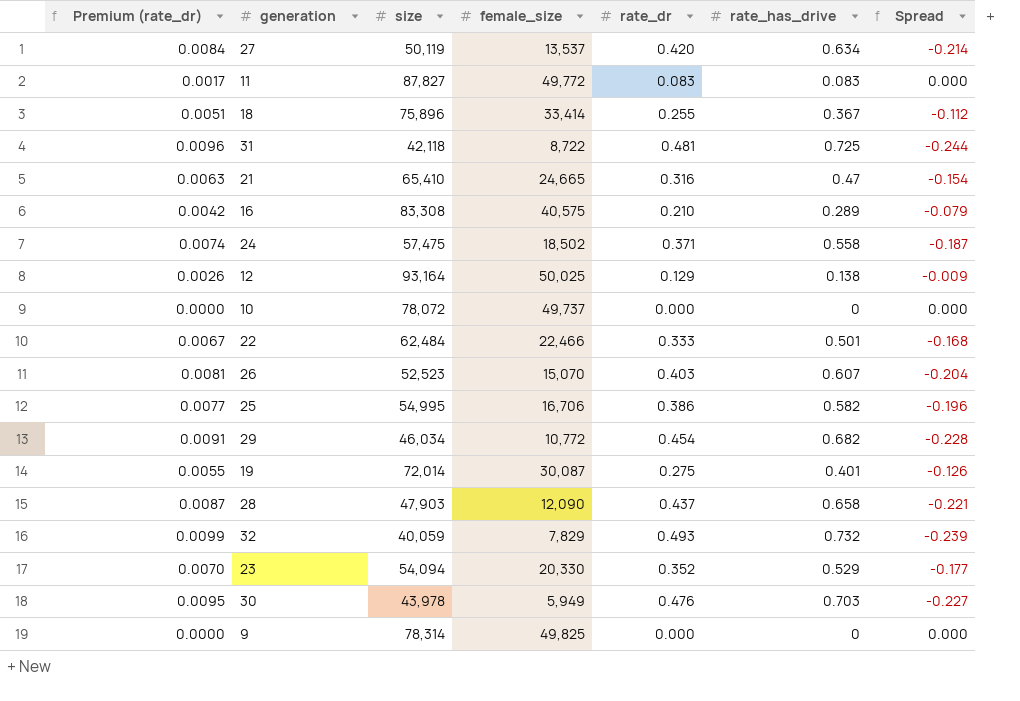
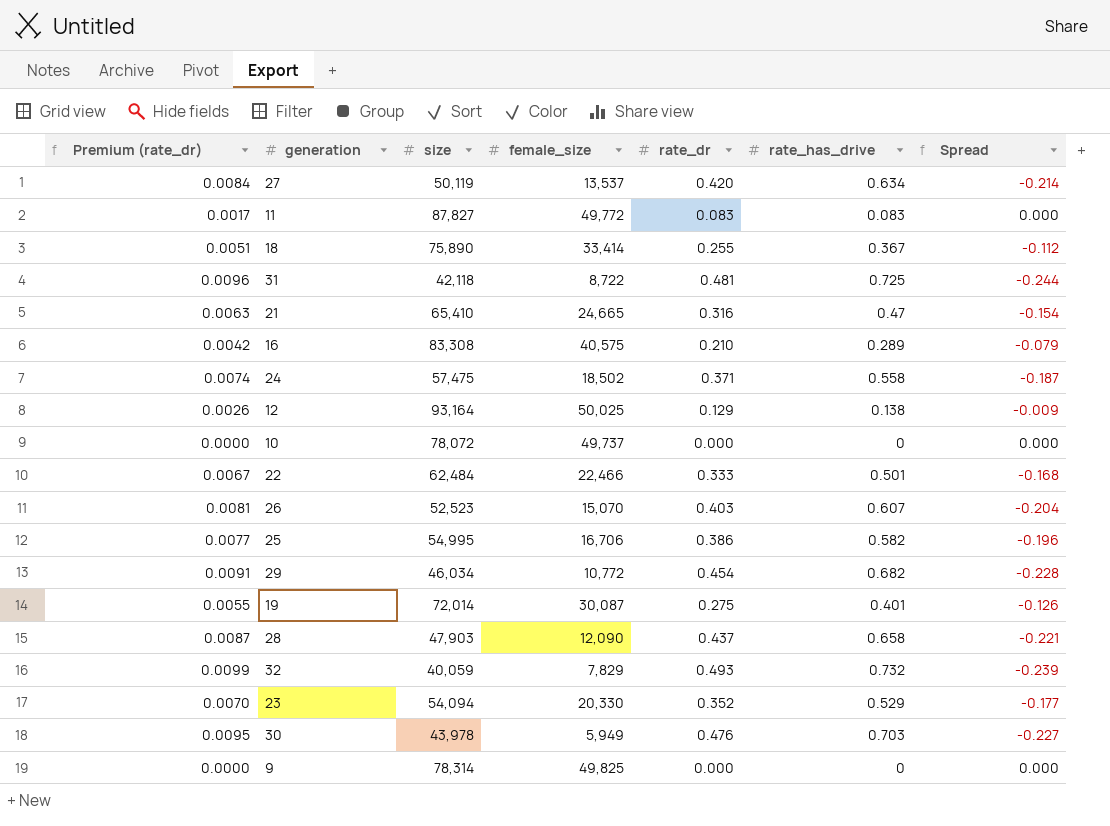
18 | size: 75,896 -> 75,890

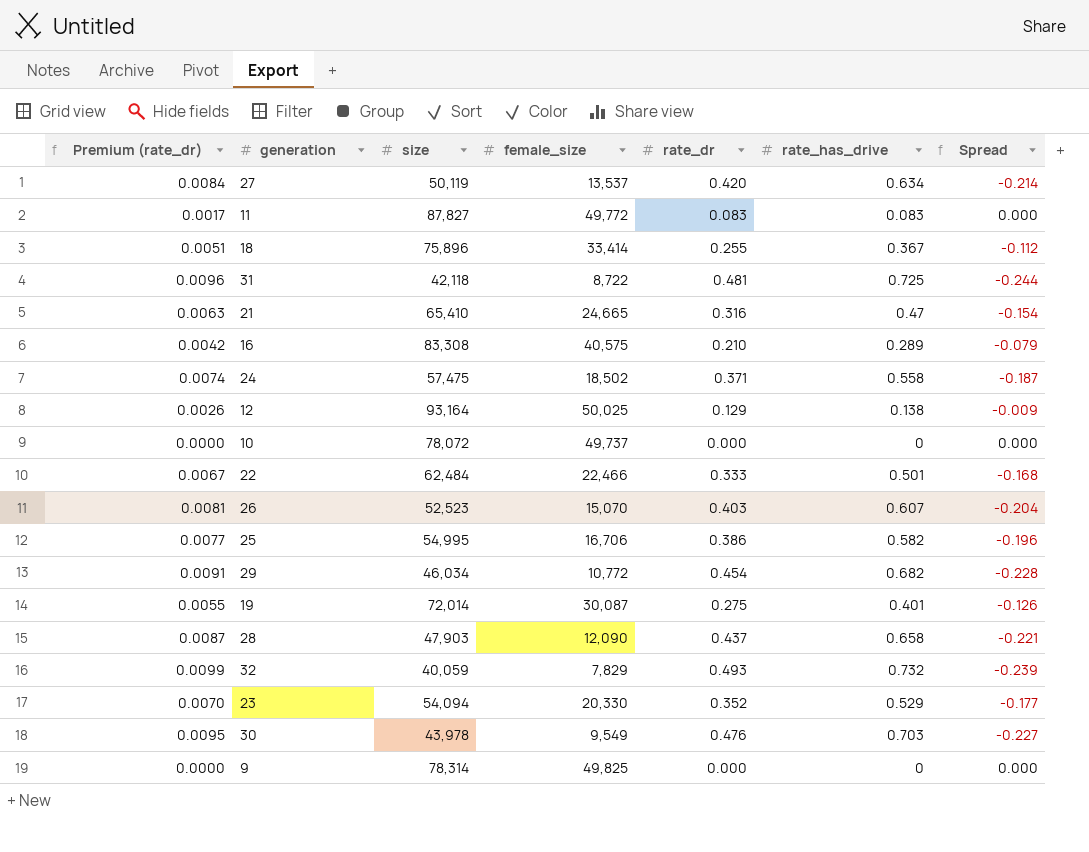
18 | size: 75,890 -> 75,896
30 | female_size: 5,949 -> 9,549

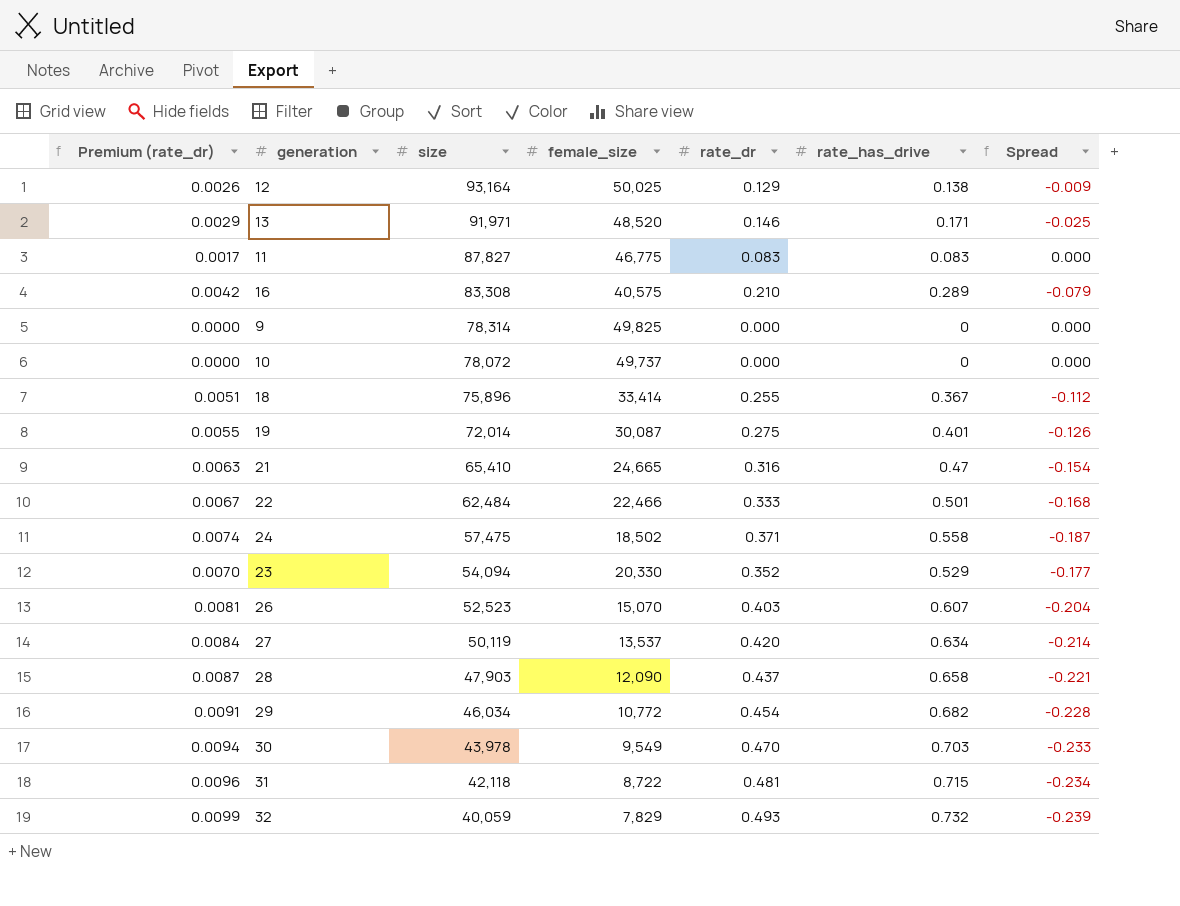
row order: none -> size descending
row 25: 0.0077 | 54,995 | 16,706 | 0.386 | 0.582 | -0.196 -> none
row 13: none -> 0.0029 | 91,971 | 48,520 | 0.146 | 0.171 | -0.025
11 | female_size: 49,772 -> 46,775
30 | Premium (rate_dr): 0.0095 -> 0.0094
30 | rate_dr: 0.476 -> 0.470
30 | Spread: -0.227 -> -0.233
31 | rate_has_drive: 0.725 -> 0.715
31 | Spread: -0.244 -> -0.234

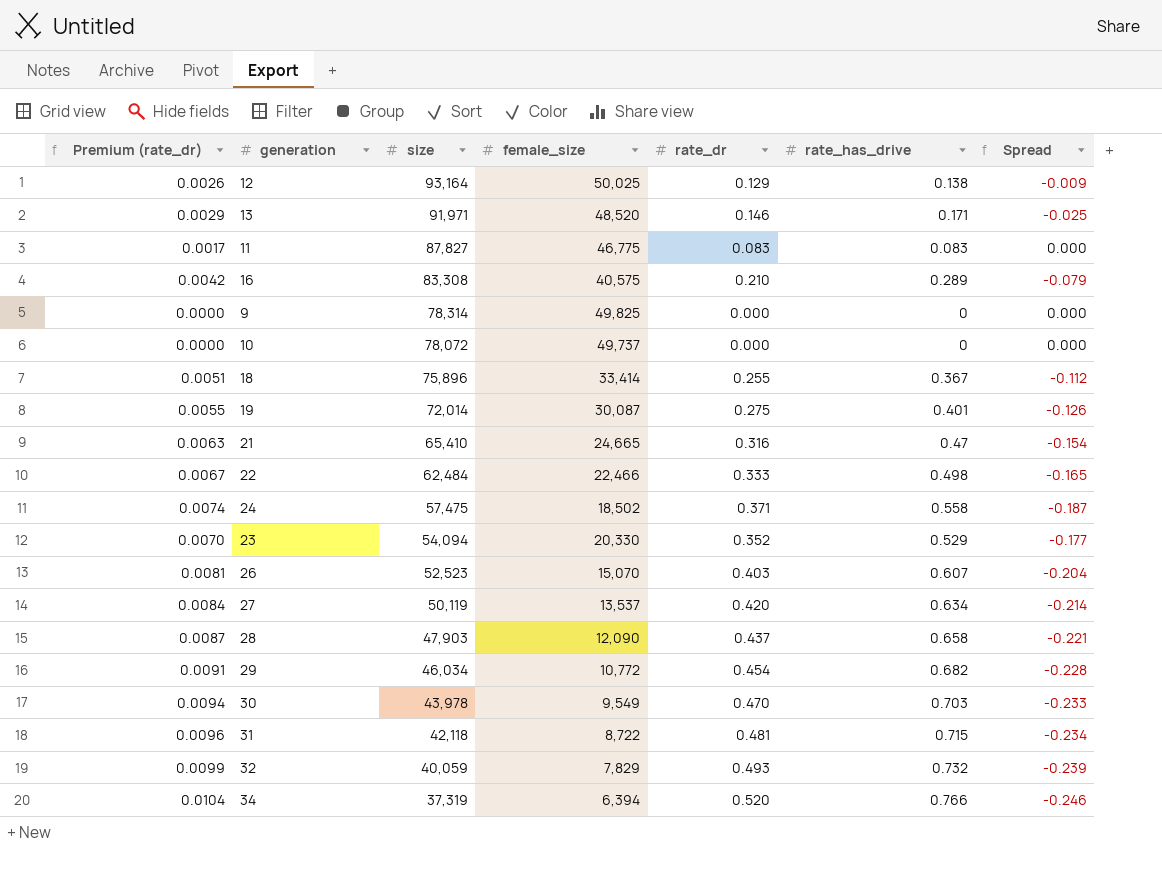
22 | rate_has_drive: 0.501 -> 0.498
22 | Spread: -0.168 -> -0.165
row 34: none -> 0.0104 | 37,319 | 6,394 | 0.520 | 0.766 | -0.246

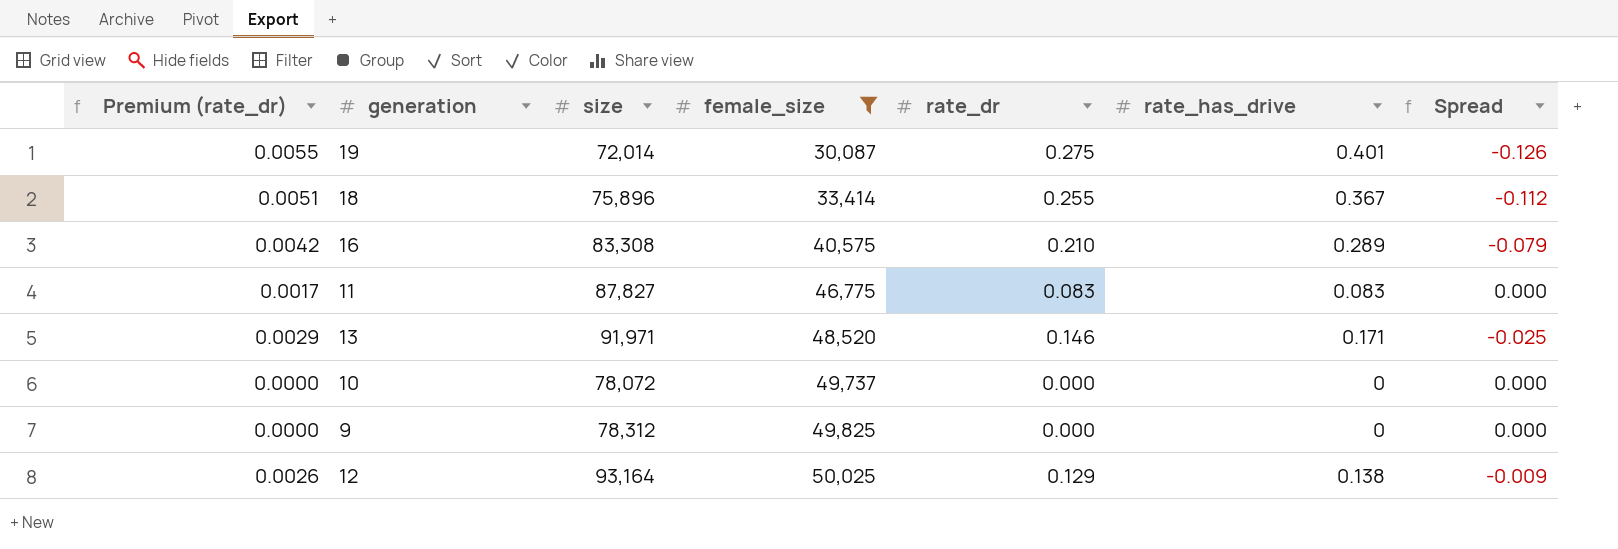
filter: none -> female_size >= 30,087
row order: size descending -> female_size ascending
9 | size: 78,314 -> 78,312

